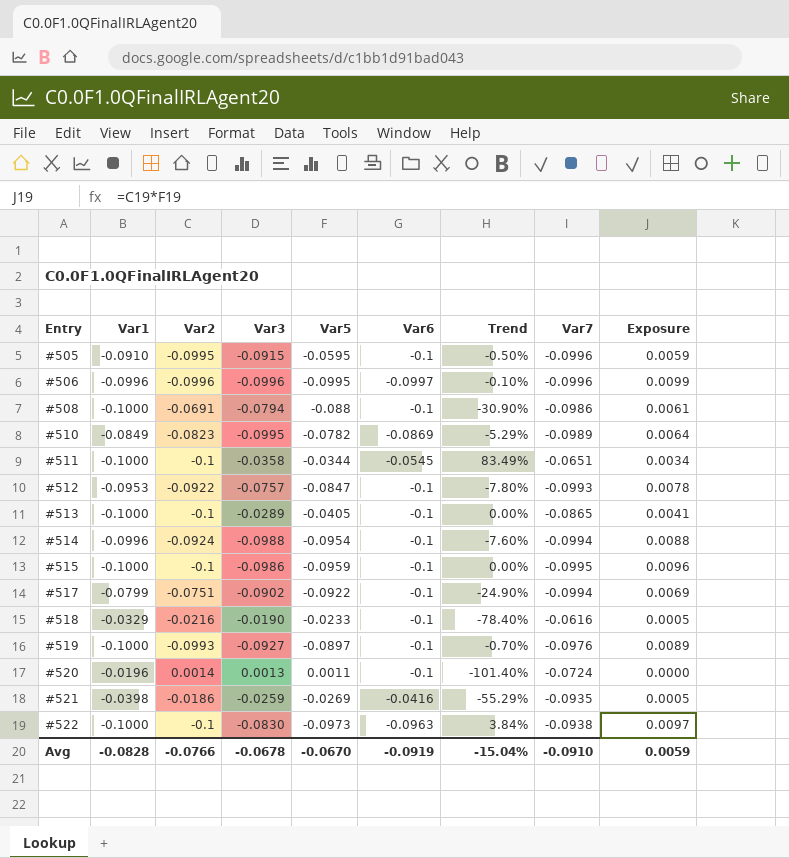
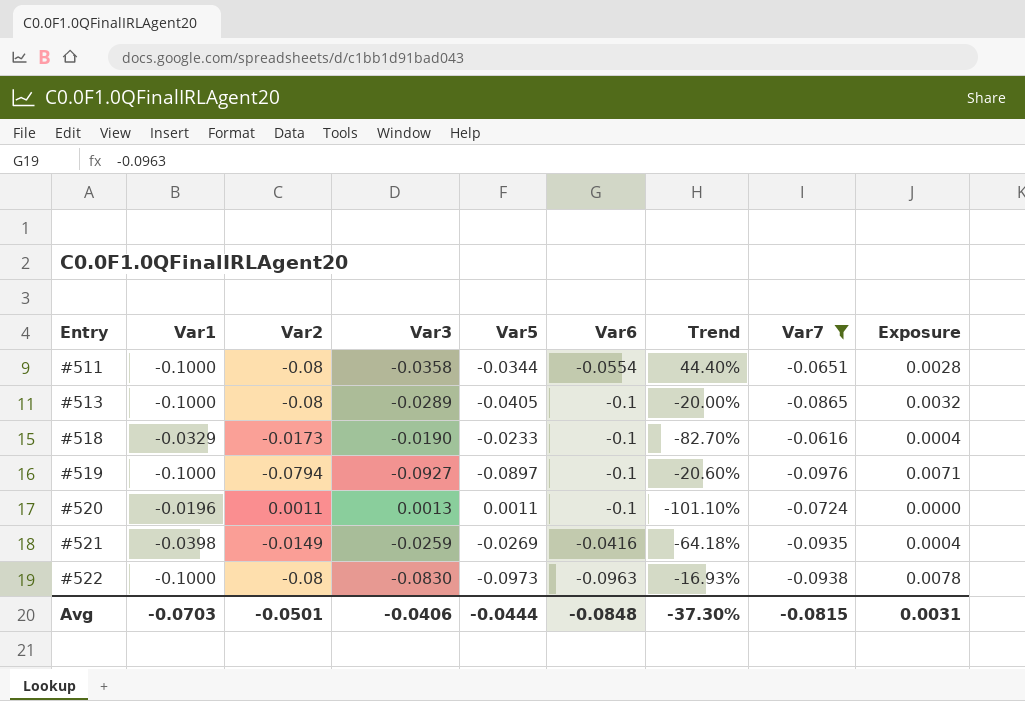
filter: none -> Var7 >= -0.0976
#511 | Var2: -0.1 -> -0.08
#511 | Var6: -0.0545 -> -0.0554
#511 | Trend: 83.49% -> 44.40%
#511 | Exposure: 0.0034 -> 0.0028
#513 | Var2: -0.1 -> -0.08
#513 | Trend: 0.00% -> -20.00%
#513 | Exposure: 0.0041 -> 0.0032
#518 | Var2: -0.0216 -> -0.0173
#518 | Trend: -78.40% -> -82.70%
#518 | Exposure: 0.0005 -> 0.0004
#519 | Var2: -0.0993 -> -0.0794
#519 | Trend: -0.70% -> -20.60%
#519 | Exposure: 0.0089 -> 0.0071
#520 | Var2: 0.0014 -> 0.0011
#520 | Trend: -101.40% -> -101.10%
#521 | Var2: -0.0186 -> -0.0149
#521 | Trend: -55.29% -> -64.18%
#521 | Exposure: 0.0005 -> 0.0004
#522 | Var2: -0.1 -> -0.08
#522 | Trend: 3.84% -> -16.93%
#522 | Exposure: 0.0097 -> 0.0078
Avg | Var1: -0.0828 -> -0.0703
Avg | Var2: -0.0766 -> -0.0501
Avg | Var3: -0.0678 -> -0.0406
Avg | Var5: -0.0670 -> -0.0444
Avg | Var6: -0.0919 -> -0.0848
Avg | Trend: -15.04% -> -37.30%
Avg | Var7: -0.0910 -> -0.0815
Avg | Exposure: 0.0059 -> 0.0031

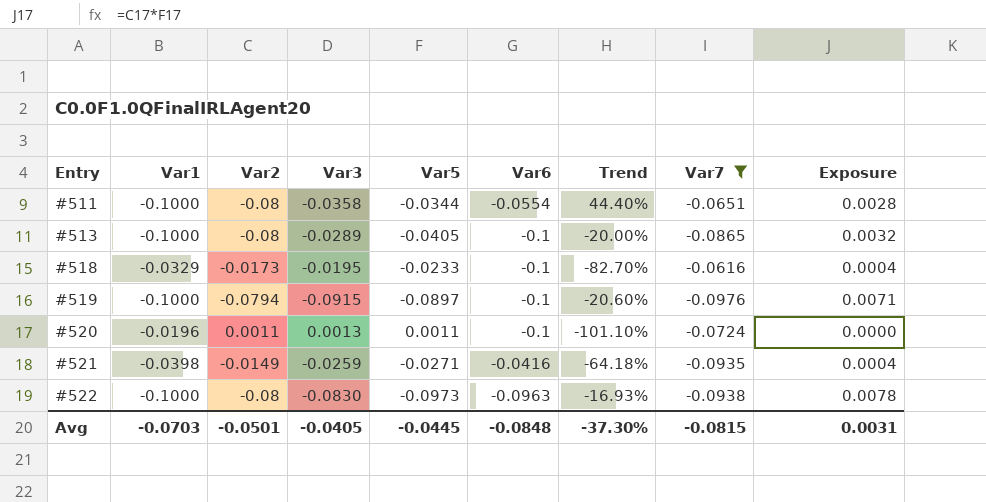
#518 | Var3: -0.0190 -> -0.0195
#519 | Var3: -0.0927 -> -0.0915
#521 | Var5: -0.0269 -> -0.0271
Avg | Var3: -0.0406 -> -0.0405
Avg | Var5: -0.0444 -> -0.0445

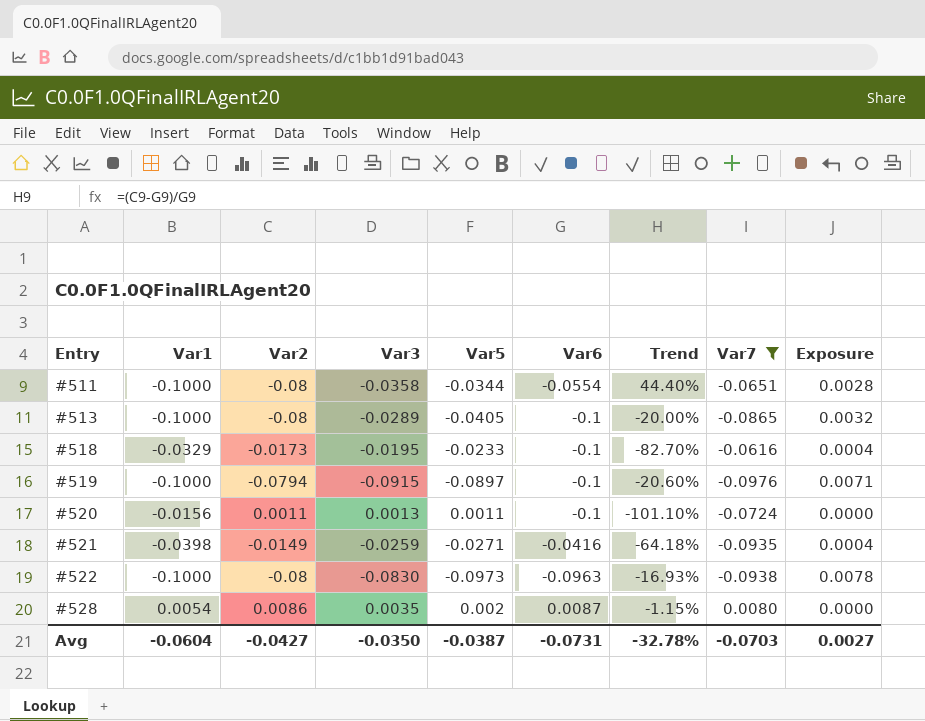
#520 | Var1: -0.0196 -> -0.0156
row #528: none -> 0.0054 | 0.0086 | 0.0035 | 0.002 | 0.0087 | -1.15% | 0.0080 | 0.0000
Avg | Var1: -0.0703 -> -0.0604
Avg | Var2: -0.0501 -> -0.0427
Avg | Var3: -0.0405 -> -0.0350
Avg | Var5: -0.0445 -> -0.0387
Avg | Var6: -0.0848 -> -0.0731
Avg | Trend: -37.30% -> -32.78%
Avg | Var7: -0.0815 -> -0.0703
Avg | Exposure: 0.0031 -> 0.0027

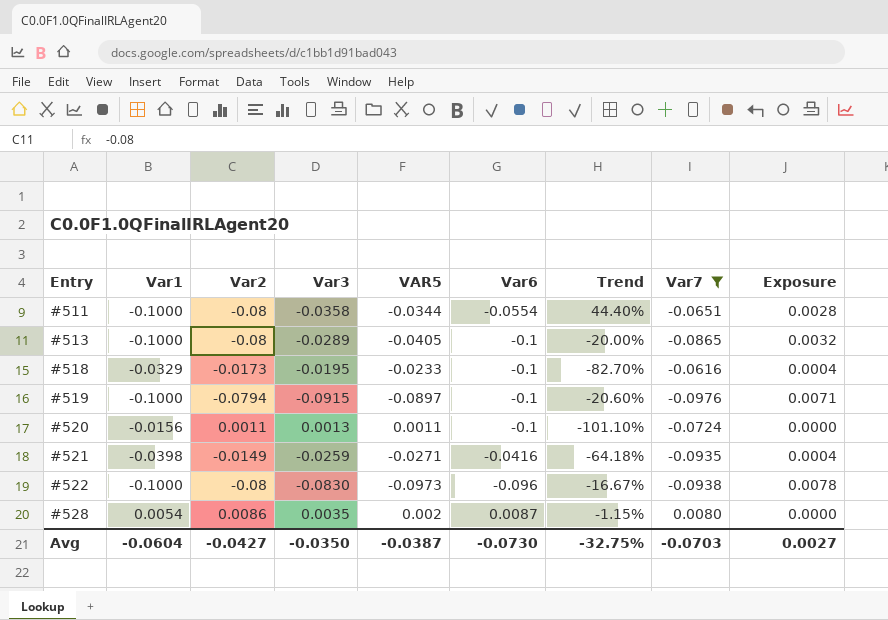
column name: Var5 -> VAR5
#522 | Var6: -0.0963 -> -0.096
#522 | Trend: -16.93% -> -16.67%
Avg | Var6: -0.0731 -> -0.0730
Avg | Trend: -32.78% -> -32.75%

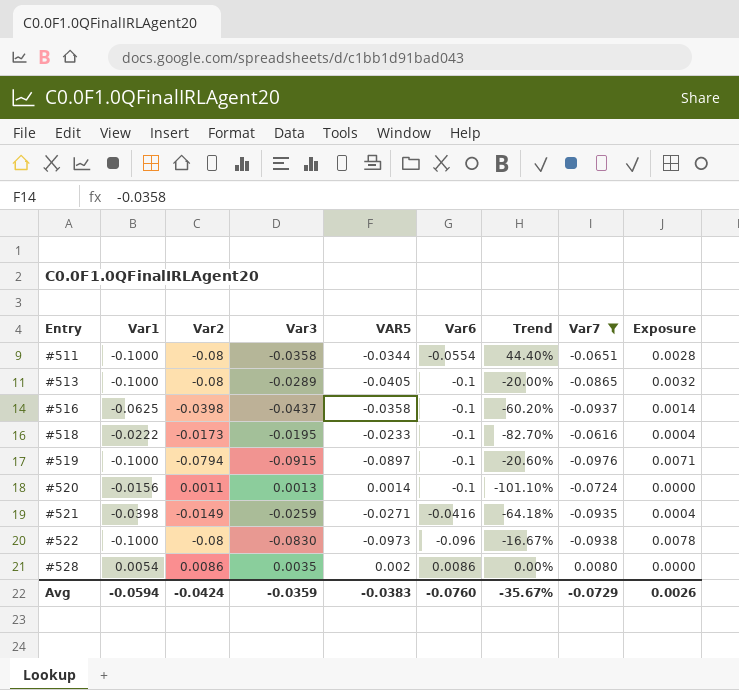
row #516: none -> -0.0625 | -0.0398 | -0.0437 | -0.0358 | -0.1 | -60.20% | -0.0937 | 0.0014
#518 | Var1: -0.0329 -> -0.0222
#520 | VAR5: 0.0011 -> 0.0014
#528 | Var6: 0.0087 -> 0.0086
#528 | Trend: -1.15% -> 0.00%
Avg | Var1: -0.0604 -> -0.0594
Avg | Var2: -0.0427 -> -0.0424
Avg | Var3: -0.0350 -> -0.0359
Avg | VAR5: -0.0387 -> -0.0383
Avg | Var6: -0.0730 -> -0.0760
Avg | Trend: -32.75% -> -35.67%
Avg | Var7: -0.0703 -> -0.0729
Avg | Exposure: 0.0027 -> 0.0026

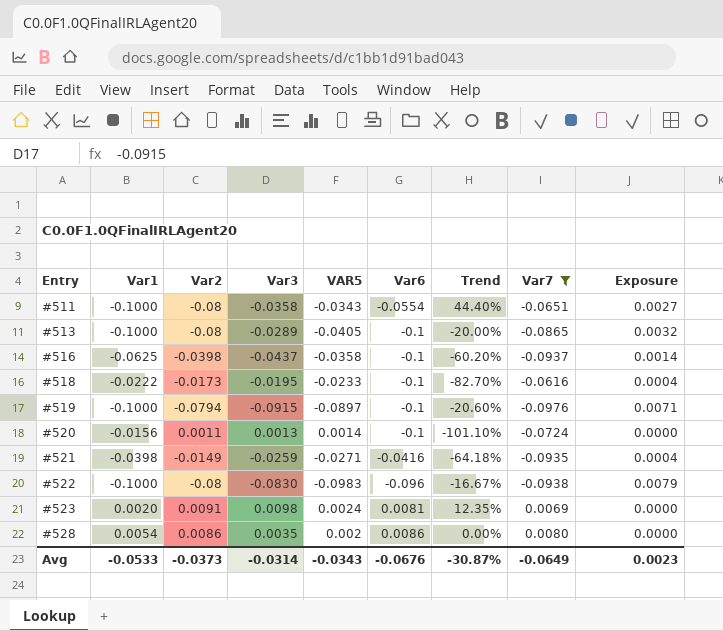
#511 | VAR5: -0.0344 -> -0.0343
#511 | Exposure: 0.0028 -> 0.0027
#522 | VAR5: -0.0973 -> -0.0983
#522 | Exposure: 0.0078 -> 0.0079
row #523: none -> 0.0020 | 0.0091 | 0.0098 | 0.0024 | 0.0081 | 12.35% | 0.0069 | 0.0000
Avg | Var1: -0.0594 -> -0.0533
Avg | Var2: -0.0424 -> -0.0373
Avg | Var3: -0.0359 -> -0.0314
Avg | VAR5: -0.0383 -> -0.0343
Avg | Var6: -0.0760 -> -0.0676
Avg | Trend: -35.67% -> -30.87%
Avg | Var7: -0.0729 -> -0.0649
Avg | Exposure: 0.0026 -> 0.0023

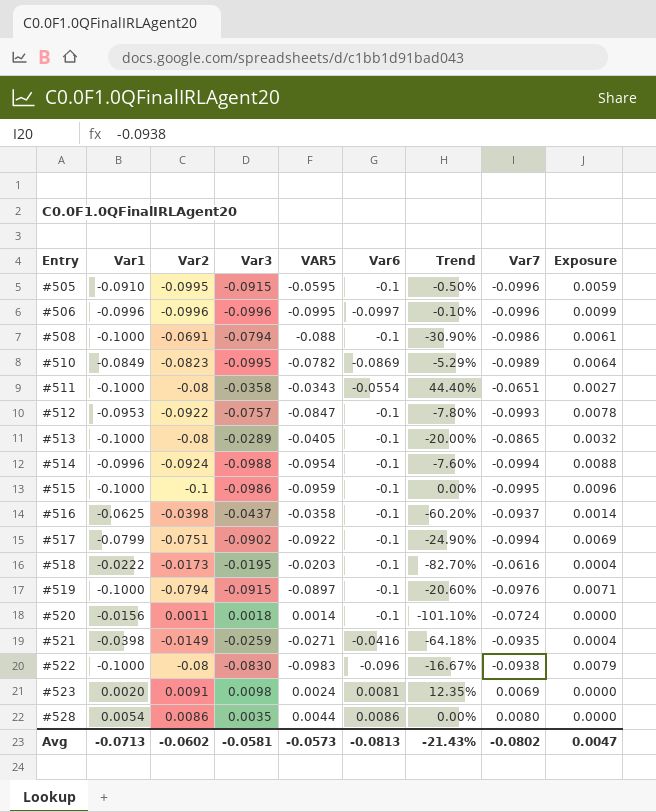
filter: Var7 >= -0.0976 -> none
#518 | VAR5: -0.0233 -> -0.0203
#520 | Var3: 0.0013 -> 0.0018
#528 | VAR5: 0.002 -> 0.0044
Avg | Var1: -0.0533 -> -0.0713
Avg | Var2: -0.0373 -> -0.0602
Avg | Var3: -0.0314 -> -0.0581
Avg | VAR5: -0.0343 -> -0.0573
Avg | Var6: -0.0676 -> -0.0813
Avg | Trend: -30.87% -> -21.43%
Avg | Var7: -0.0649 -> -0.0802
Avg | Exposure: 0.0023 -> 0.0047

